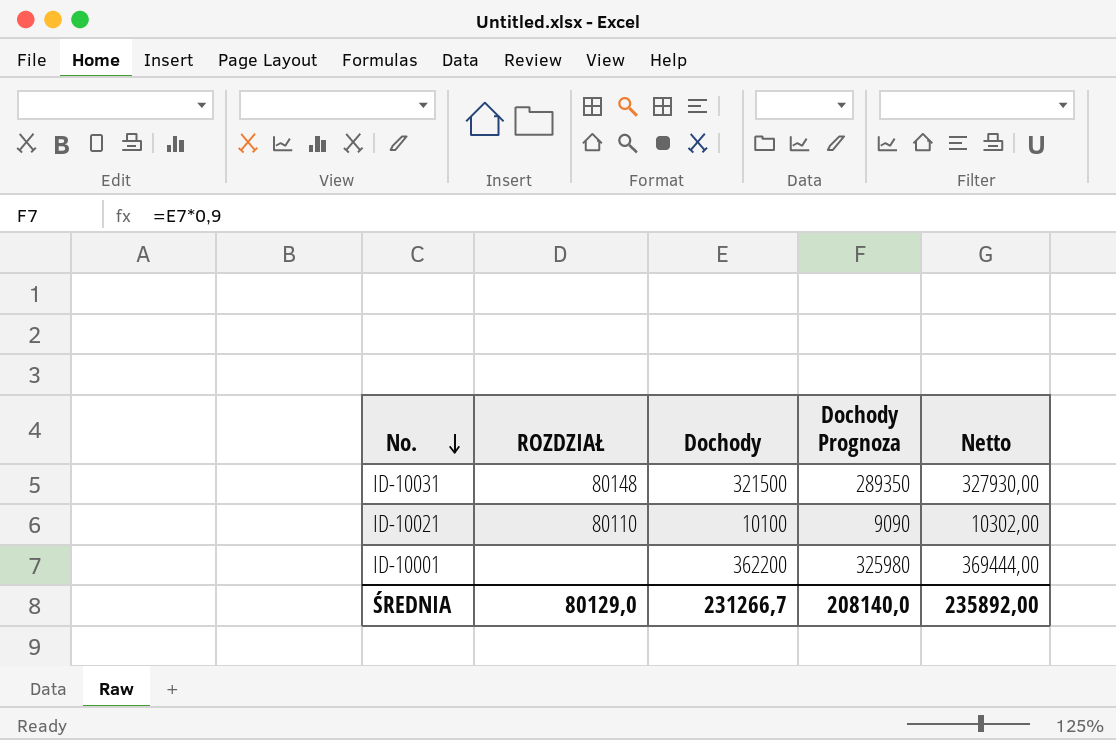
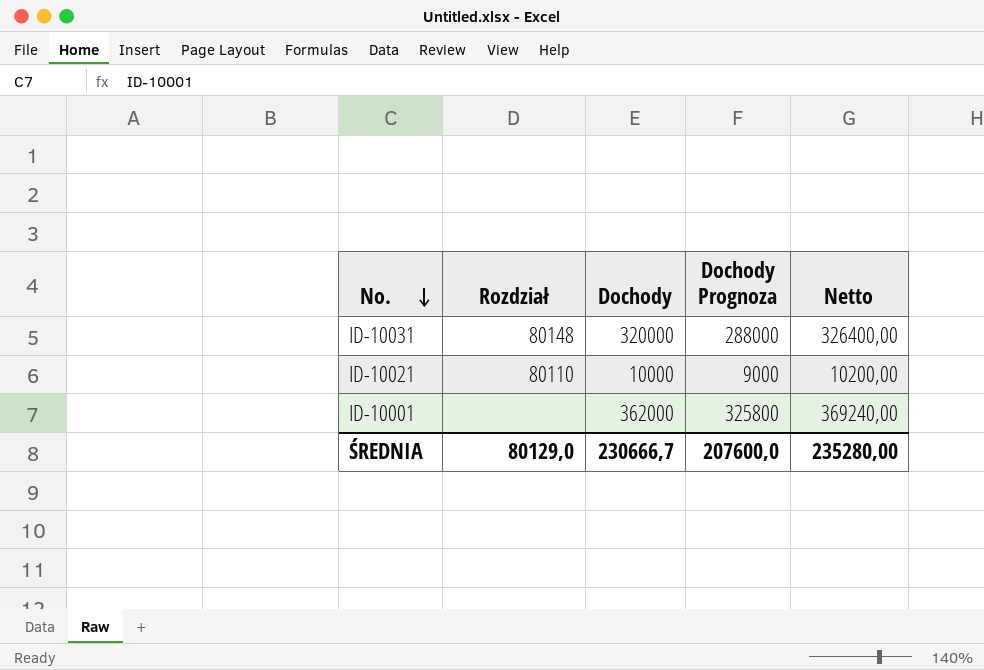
column name: ROZDZIAŁ -> Rozdział
ID-10031 | Dochody: 321500 -> 320000
ID-10031 | Dochody Prognoza: 289350 -> 288000
ID-10031 | Netto: 327930,00 -> 326400,00
ID-10021 | Dochody: 10100 -> 10000
ID-10021 | Dochody Prognoza: 9090 -> 9000
ID-10021 | Netto: 10302,00 -> 10200,00
ID-10001 | Dochody: 362200 -> 362000
ID-10001 | Dochody Prognoza: 325980 -> 325800
ID-10001 | Netto: 369444,00 -> 369240,00
ŚREDNIA | Dochody: 231266,7 -> 230666,7
ŚREDNIA | Dochody Prognoza: 208140,0 -> 207600,0
ŚREDNIA | Netto: 235892,00 -> 235280,00

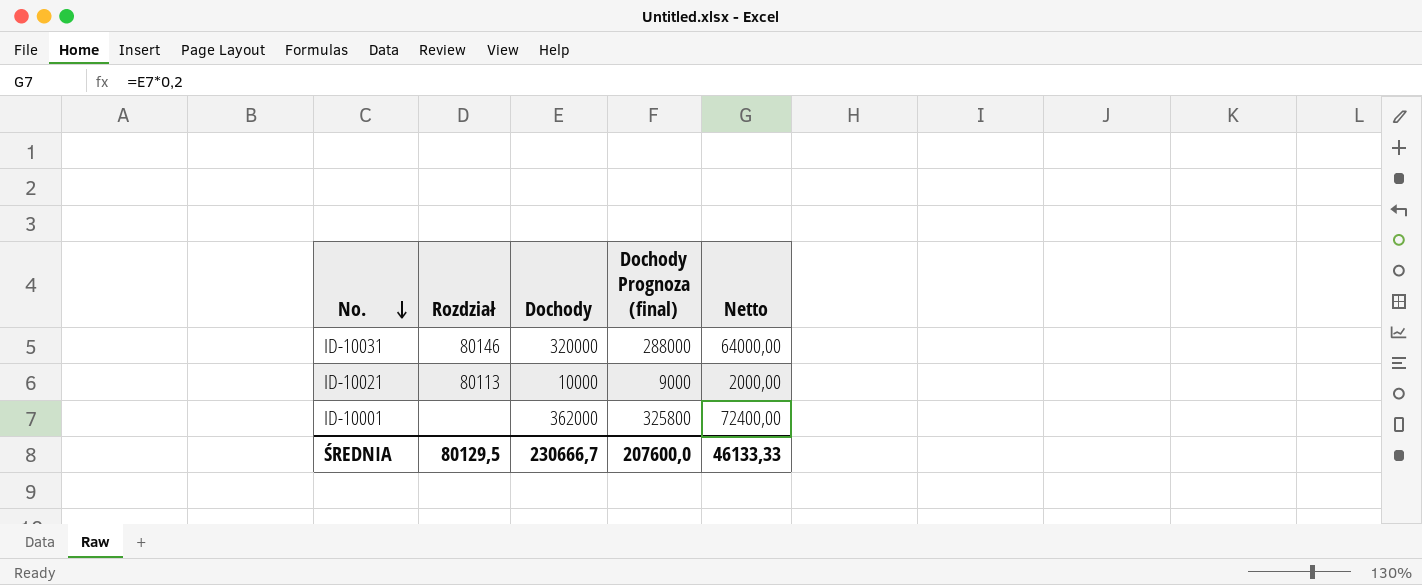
column name: Dochody Prognoza -> Dochody Prognoza (final)
column Netto | formula: [Dochody] * 1,02 -> [Dochody] * 0,2
ID-10031 | Rozdział: 80148 -> 80146
ID-10021 | Rozdział: 80110 -> 80113
ŚREDNIA | Rozdział: 80129,0 -> 80129,5
ŚREDNIA | Netto: 235280,00 -> 46133,33

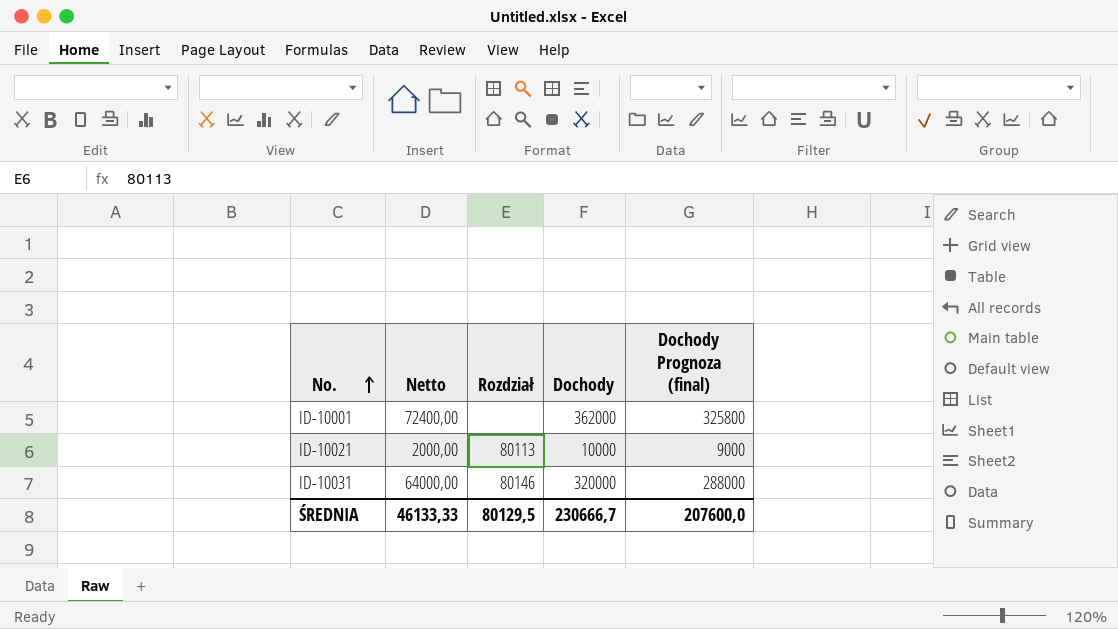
row order: No. descending -> No. ascending
column Netto | position: 5 -> 2

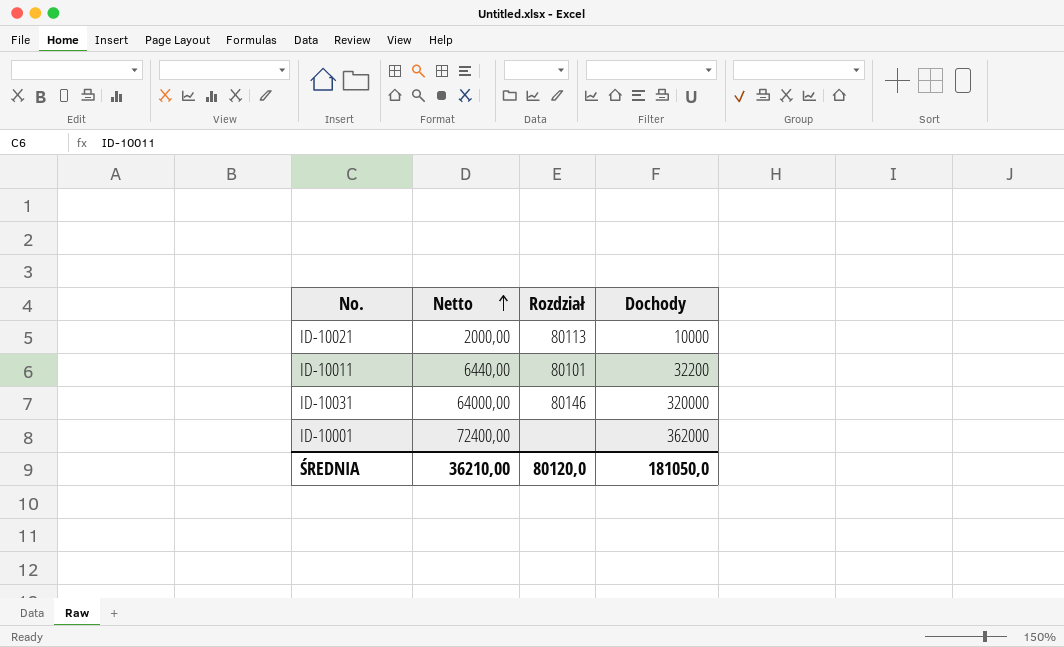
row order: No. ascending -> Netto ascending
column Dochody Prognoza (final) | formula: [Dochody] * 0,9 -> none
row ID-10011: none -> 6440,00 | 80101 | 32200
ŚREDNIA | Netto: 46133,33 -> 36210,00
ŚREDNIA | Rozdział: 80129,5 -> 80120,0
ŚREDNIA | Dochody: 230666,7 -> 181050,0

